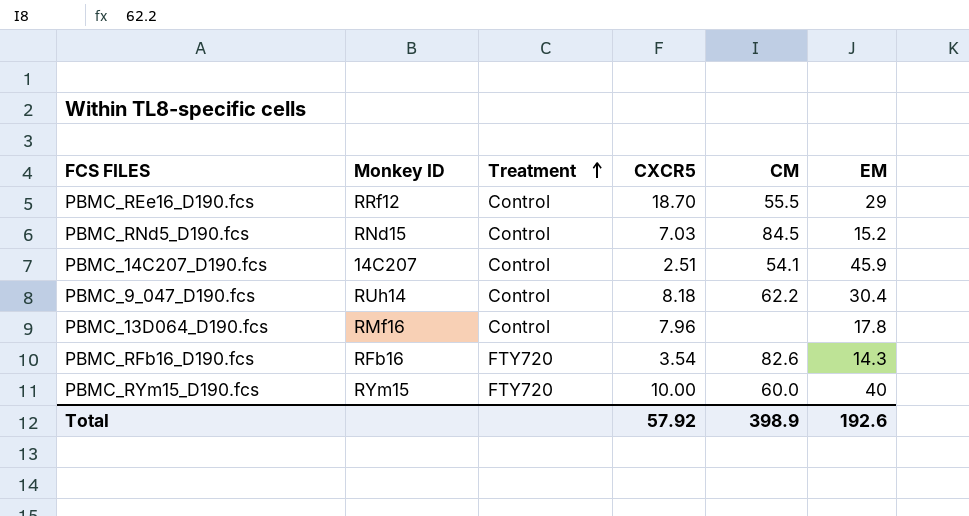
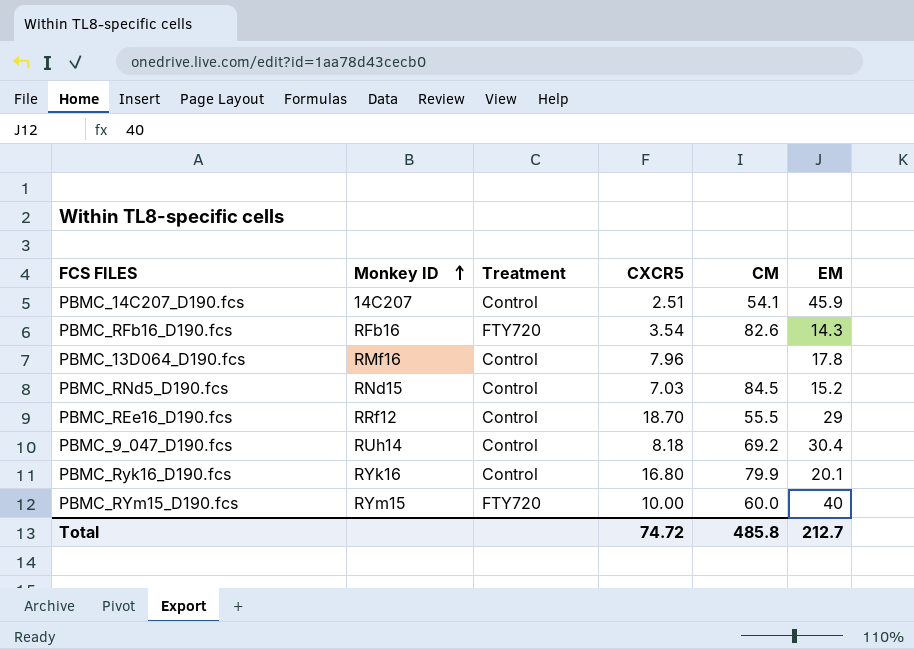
row order: Treatment ascending -> Monkey ID ascending
PBMC_9_047_D190.fcs | CM: 62.2 -> 69.2
row PBMC_Ryk16_D190.fcs: none -> RYk16 | Control | 16.80 | 79.9 | 20.1
Total | CXCR5: 57.92 -> 74.72
Total | CM: 398.9 -> 485.8
Total | EM: 192.6 -> 212.7

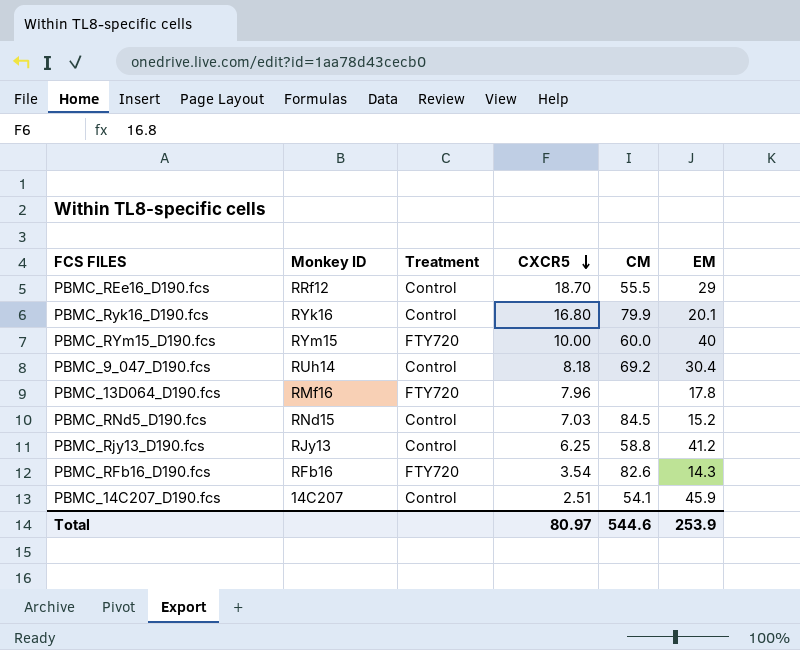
row order: Monkey ID ascending -> CXCR5 descending
PBMC_13D064_D190.fcs | Treatment: Control -> FTY720
row PBMC_Rjy13_D190.fcs: none -> RJy13 | Control | 6.25 | 58.8 | 41.2
Total | CXCR5: 74.72 -> 80.97
Total | CM: 485.8 -> 544.6
Total | EM: 212.7 -> 253.9

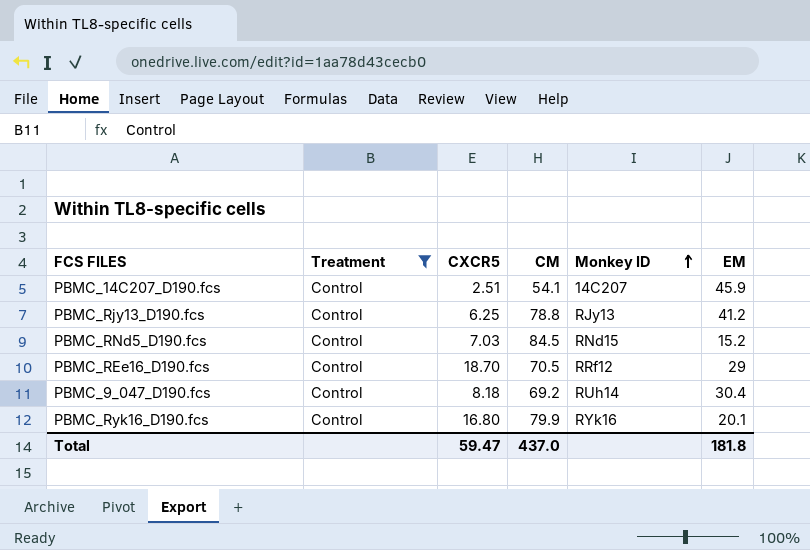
filter: none -> Treatment = Control
row order: CXCR5 descending -> Monkey ID ascending
column Monkey ID | position: 2 -> 5
PBMC_Rjy13_D190.fcs | CM: 58.8 -> 78.8
PBMC_REe16_D190.fcs | CM: 55.5 -> 70.5
Total | CXCR5: 80.97 -> 59.47
Total | CM: 544.6 -> 437.0
Total | EM: 253.9 -> 181.8

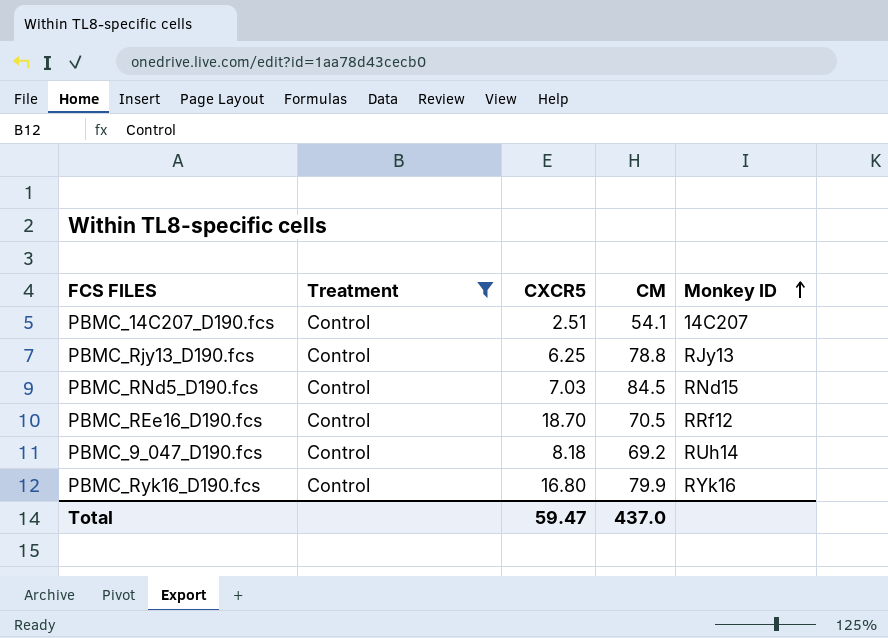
column EM | position: 6 -> none

